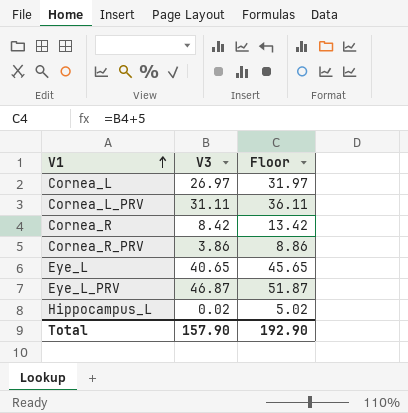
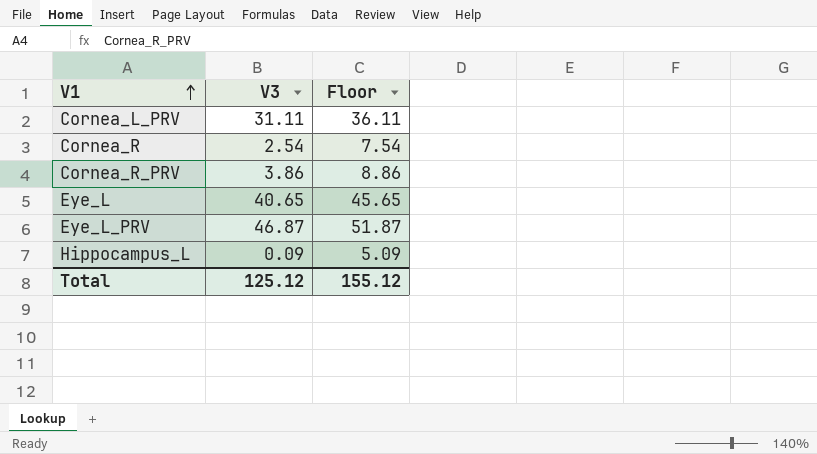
row Cornea_L: 26.97 | 31.97 -> none
Cornea_R | V3: 8.42 -> 2.54
Cornea_R | Floor: 13.42 -> 7.54
Hippocampus_L | V3: 0.02 -> 0.09
Hippocampus_L | Floor: 5.02 -> 5.09
Total | V3: 157.90 -> 125.12
Total | Floor: 192.90 -> 155.12

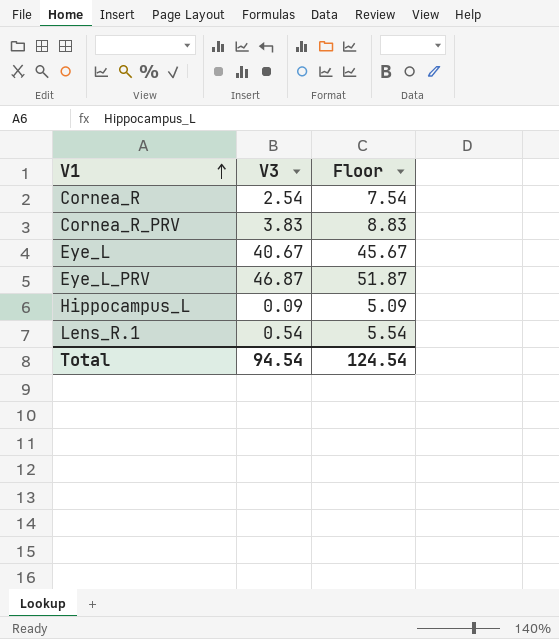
row Cornea_L_PRV: 31.11 | 36.11 -> none
Cornea_R_PRV | V3: 3.86 -> 3.83
Cornea_R_PRV | Floor: 8.86 -> 8.83
Eye_L | V3: 40.65 -> 40.67
Eye_L | Floor: 45.65 -> 45.67
row Lens_R.1: none -> 0.54 | 5.54
Total | V3: 125.12 -> 94.54
Total | Floor: 155.12 -> 124.54

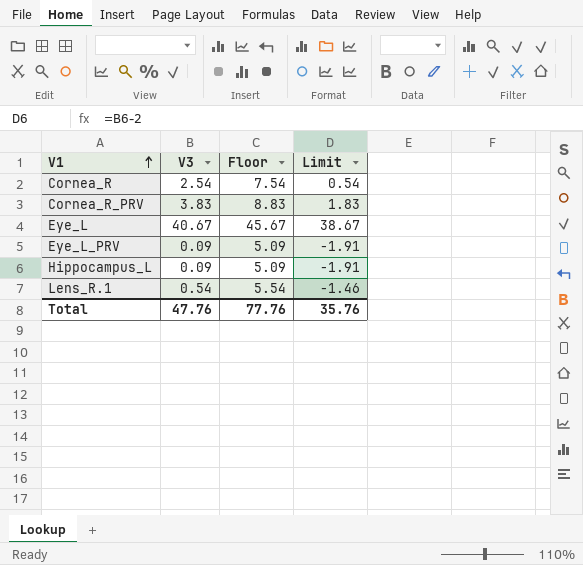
column Limit | formula: none -> [V3] - 2
Eye_L_PRV | V3: 46.87 -> 0.09
Eye_L_PRV | Floor: 51.87 -> 5.09
Total | V3: 94.54 -> 47.76
Total | Floor: 124.54 -> 77.76

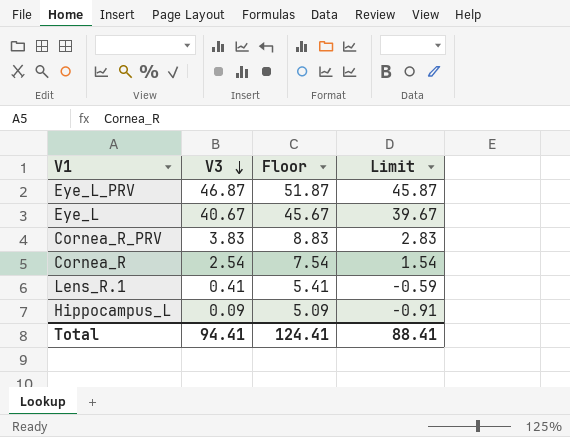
row order: V1 ascending -> V3 descending
column Limit | formula: [V3] - 2 -> [V3] - 1
Eye_L_PRV | V3: 0.09 -> 46.87
Eye_L_PRV | Floor: 5.09 -> 51.87
Lens_R.1 | V3: 0.54 -> 0.41
Lens_R.1 | Floor: 5.54 -> 5.41
Total | V3: 47.76 -> 94.41
Total | Floor: 77.76 -> 124.41
Total | Limit: 35.76 -> 88.41

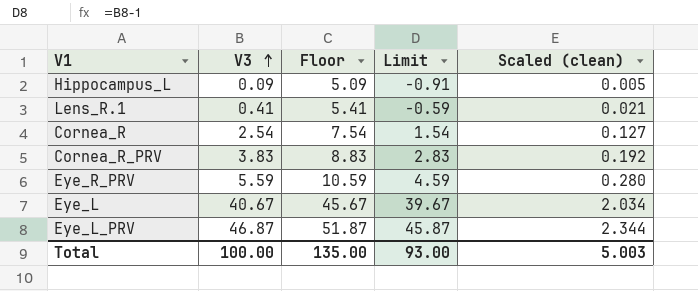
row order: V3 descending -> V3 ascending
column Scaled (clean) | formula: none -> [V3] * 0.05
row Eye_R_PRV: none -> 5.59 | 10.59 | 4.59 | 0.280
Total | V3: 94.41 -> 100.00
Total | Floor: 124.41 -> 135.00
Total | Limit: 88.41 -> 93.00

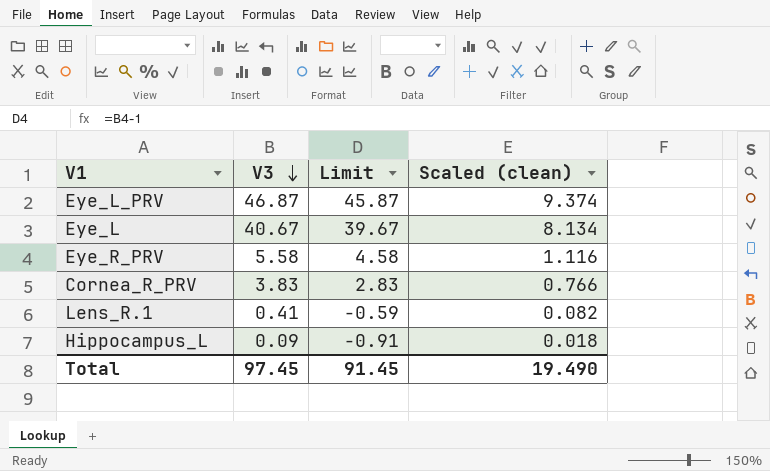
row order: V3 ascending -> V3 descending
column Floor | formula: [V3] + 5 -> none
column Scaled (clean) | formula: [V3] * 0.05 -> [V3] * 0.2
row Cornea_R: 2.54 | 7.54 | 1.54 | 0.127 -> none
Eye_R_PRV | V3: 5.59 -> 5.58
Eye_R_PRV | Limit: 4.59 -> 4.58
Total | V3: 100.00 -> 97.45
Total | Limit: 93.00 -> 91.45
Total | Scaled (clean): 5.003 -> 19.490

